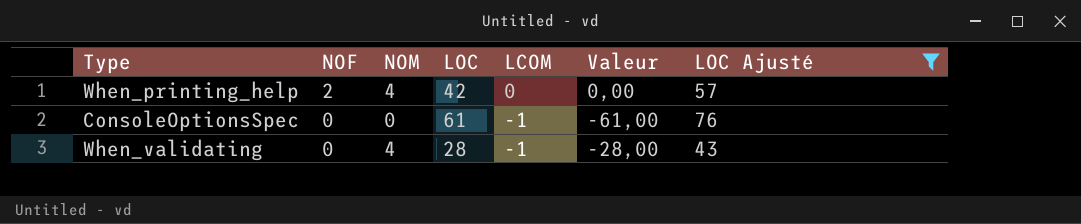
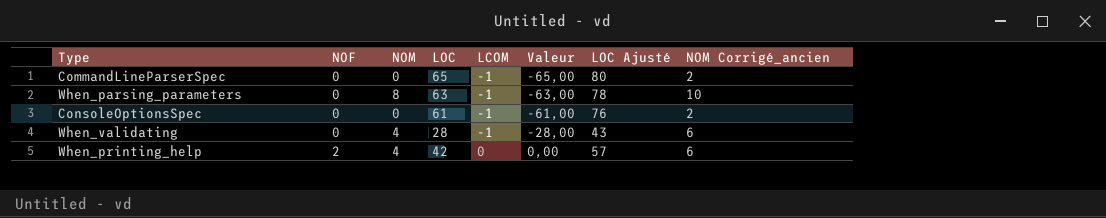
filter: LOC Ajusté <= 76 -> none
row order: NOF descending -> NOF ascending
column NOM Corrigé_ancien | formula: none -> [NOM] + 2

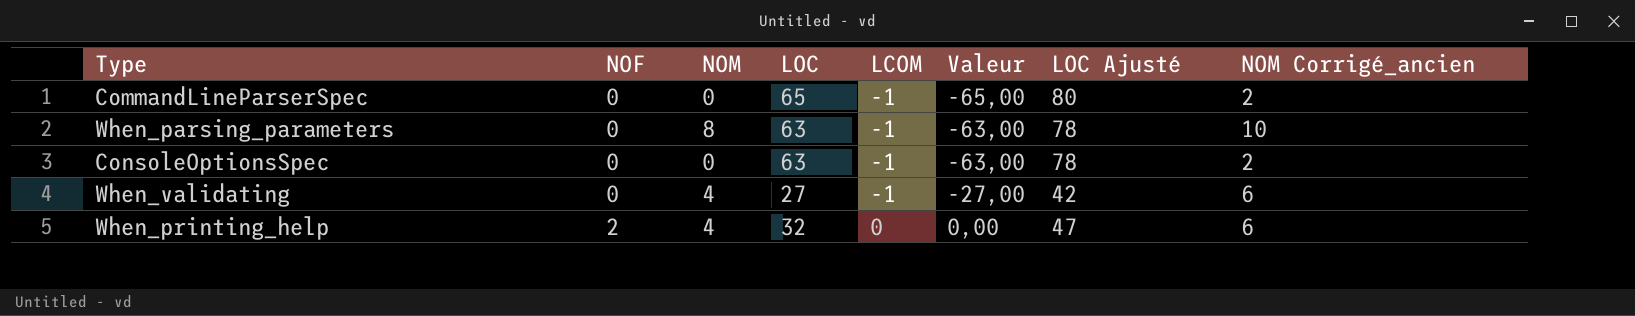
ConsoleOptionsSpec | LOC: 61 -> 63
ConsoleOptionsSpec | Valeur: -61,00 -> -63,00
ConsoleOptionsSpec | LOC Ajusté: 76 -> 78
When_validating | LOC: 28 -> 27
When_validating | Valeur: -28,00 -> -27,00
When_validating | LOC Ajusté: 43 -> 42
When_printing_help | LOC: 42 -> 32
When_printing_help | LOC Ajusté: 57 -> 47

